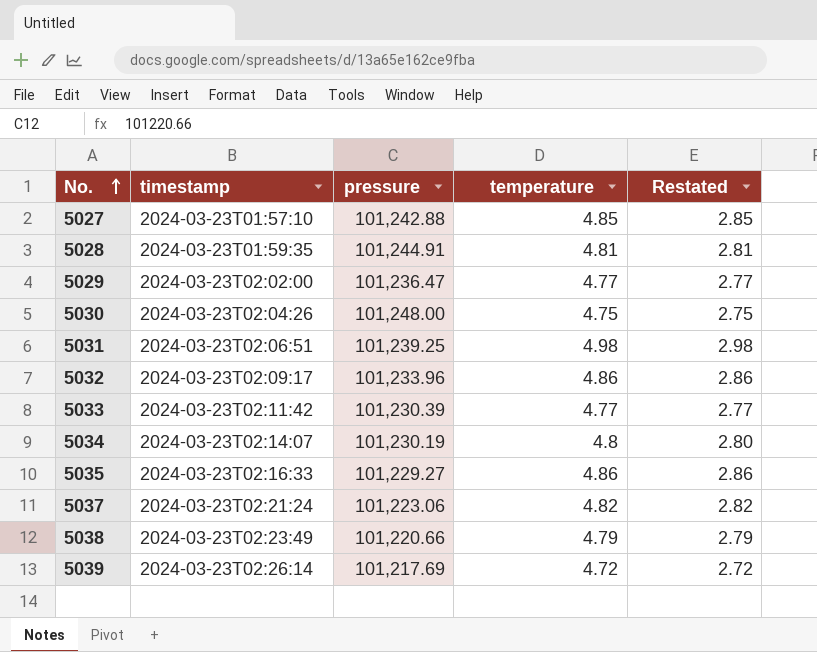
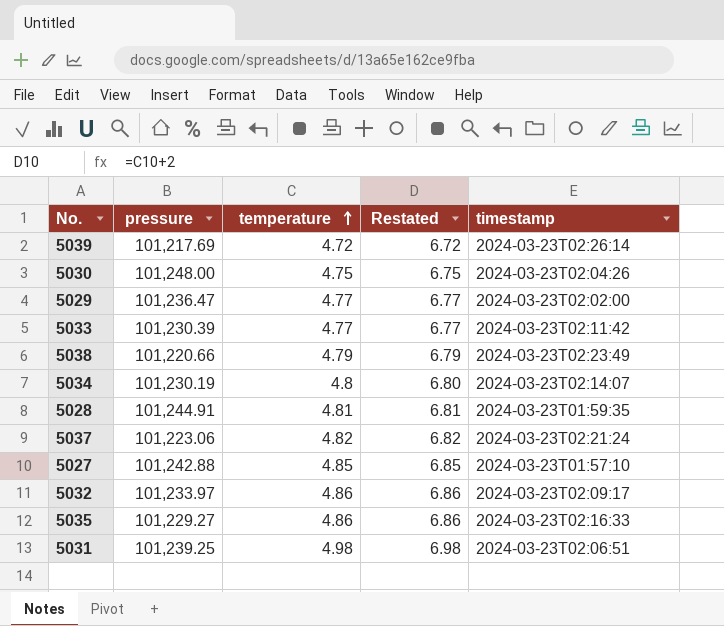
row order: No. ascending -> temperature ascending
column Restated | formula: [temperature] - 2 -> [temperature] + 2
column timestamp | position: 2 -> 5
5032 | pressure: 101,233.96 -> 101,233.97

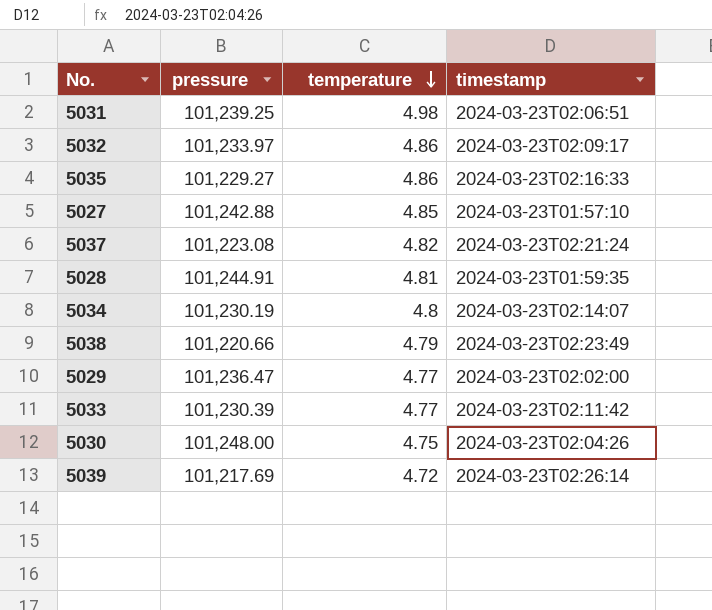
row order: temperature ascending -> temperature descending
column Restated | formula: [temperature] + 2 -> none
5037 | pressure: 101,223.06 -> 101,223.08

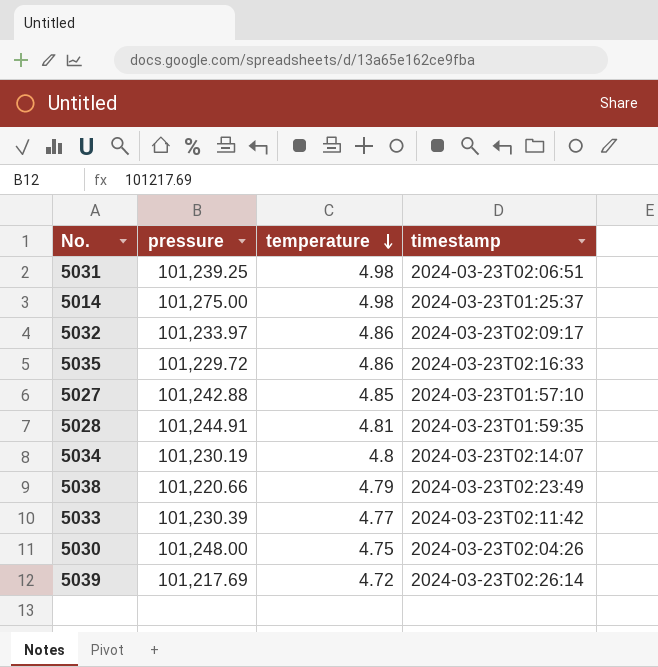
row 5037: 101,223.08 | 4.82 | 2024-03-23T02:21:24 -> none
row 5029: 101,236.47 | 4.77 | 2024-03-23T02:02:00 -> none
row 5014: none -> 101,275.00 | 4.98 | 2024-03-23T01:25:37
5035 | pressure: 101,229.27 -> 101,229.72

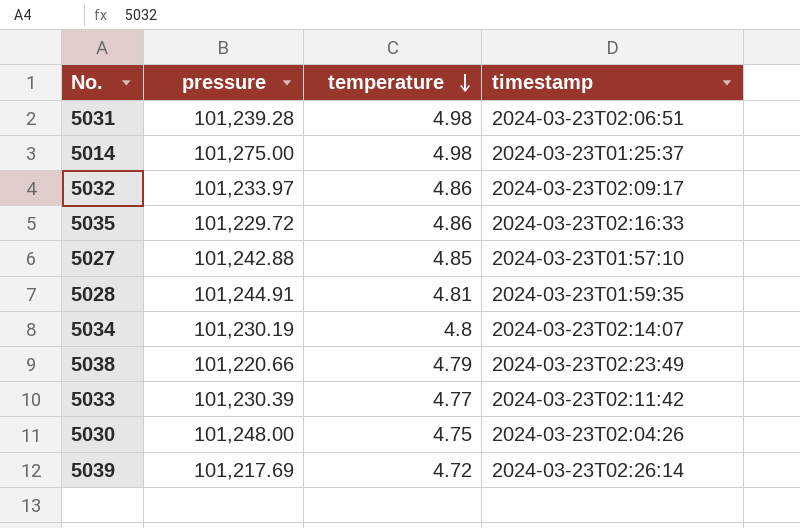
5031 | pressure: 101,239.25 -> 101,239.28

